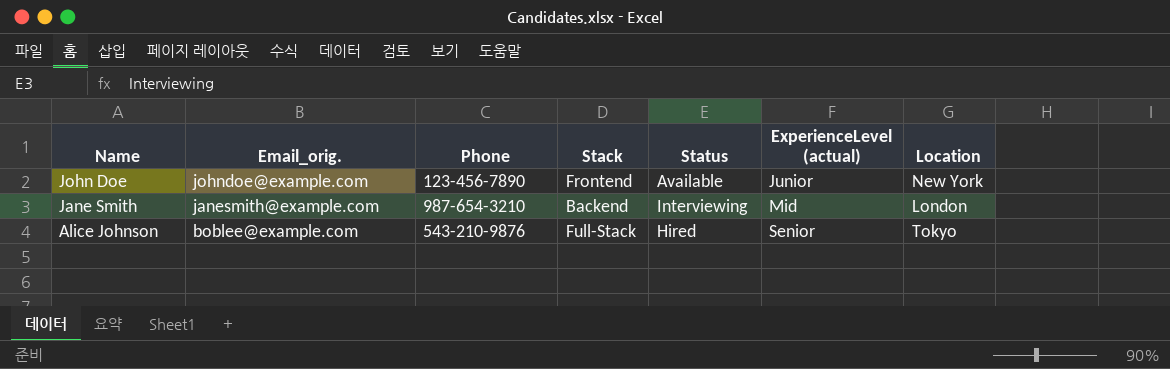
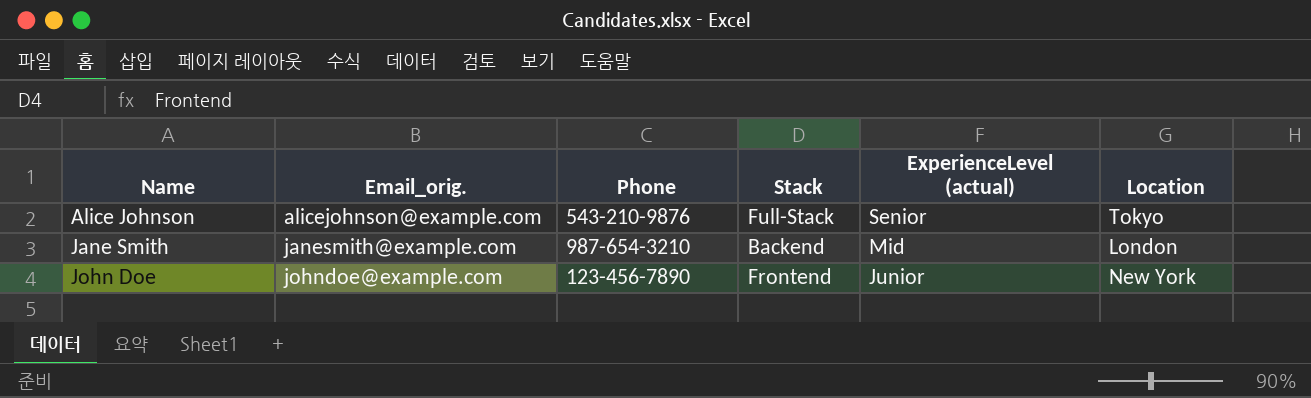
row order: Name descending -> Name ascending
column Status | position: 5 -> none
Alice Johnson | Email_orig.: boblee@example.com -> alicejohnson@example.com

